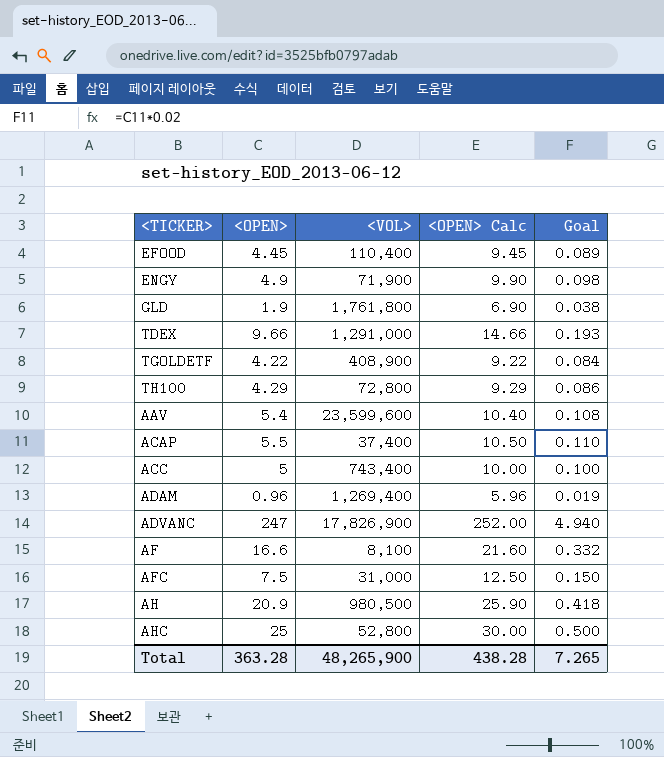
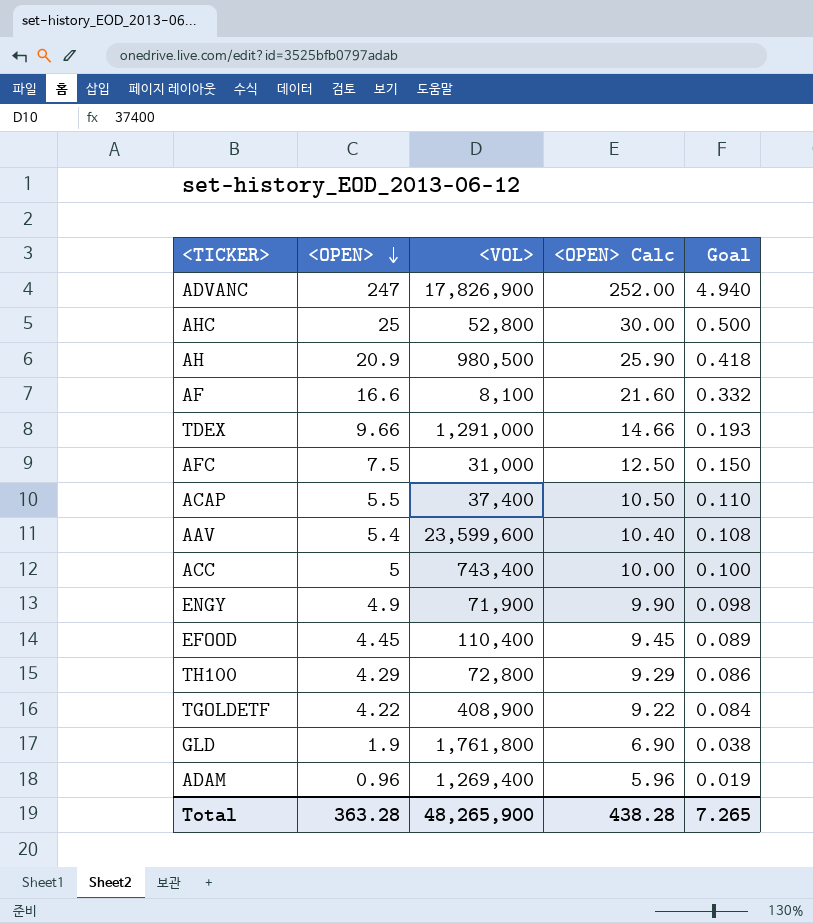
row order: none -> <OPEN> descending

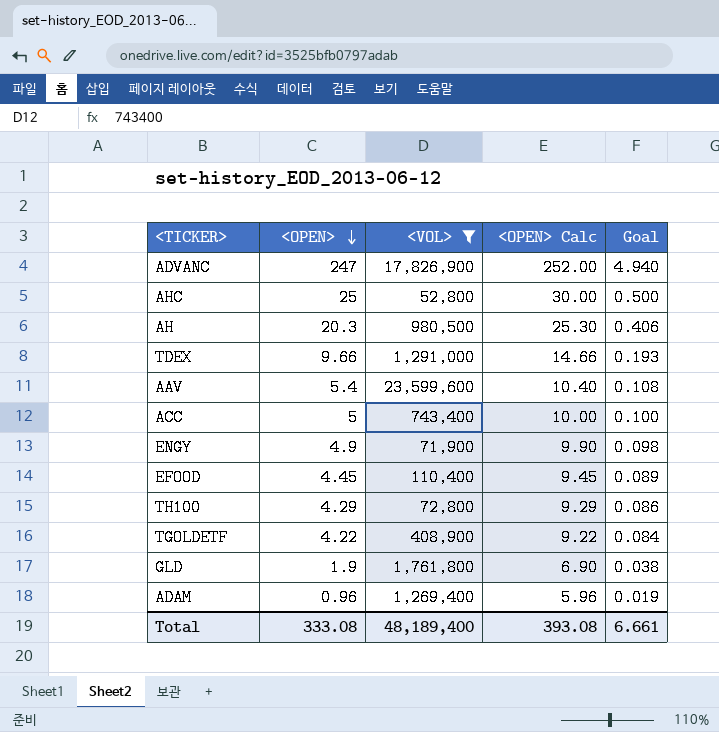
filter: none -> <VOL> >= 52,800
AH | <OPEN>: 20.9 -> 20.3
AH | <OPEN> Calc: 25.90 -> 25.30
AH | Goal: 0.418 -> 0.406
Total | <OPEN>: 363.28 -> 333.08
Total | <VOL>: 48,265,900 -> 48,189,400
Total | <OPEN> Calc: 438.28 -> 393.08
Total | Goal: 7.265 -> 6.661

